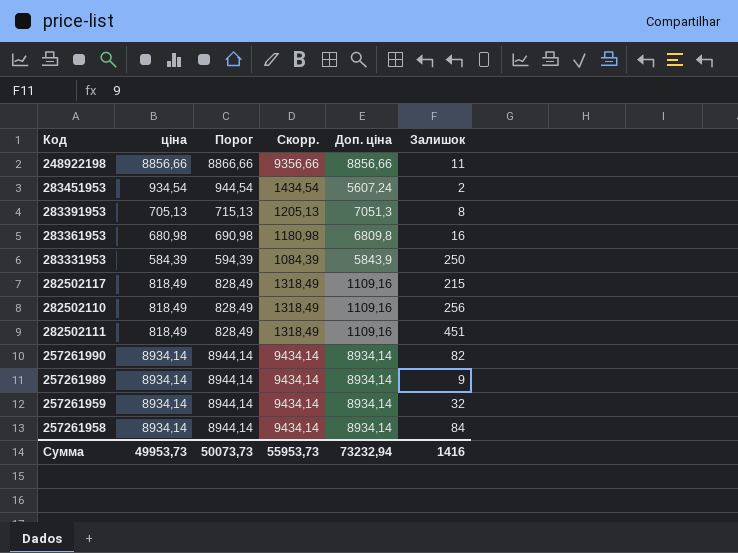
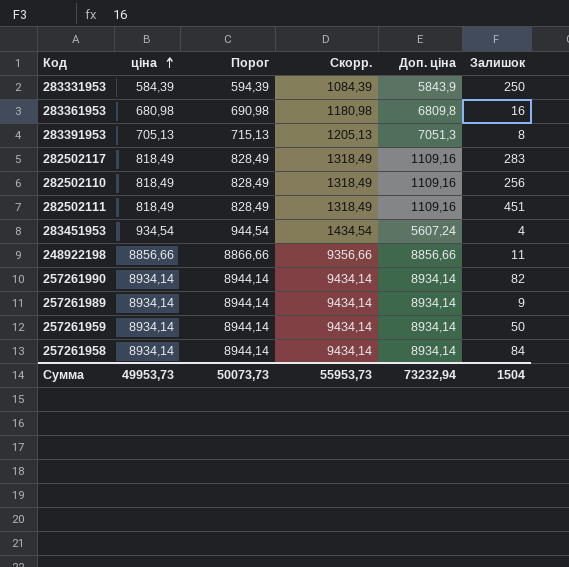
row order: none -> ціна ascending
282502117 | Залишок: 215 -> 283
283451953 | Залишок: 2 -> 4
257261959 | Залишок: 32 -> 50
Сумма | Залишок: 1416 -> 1504

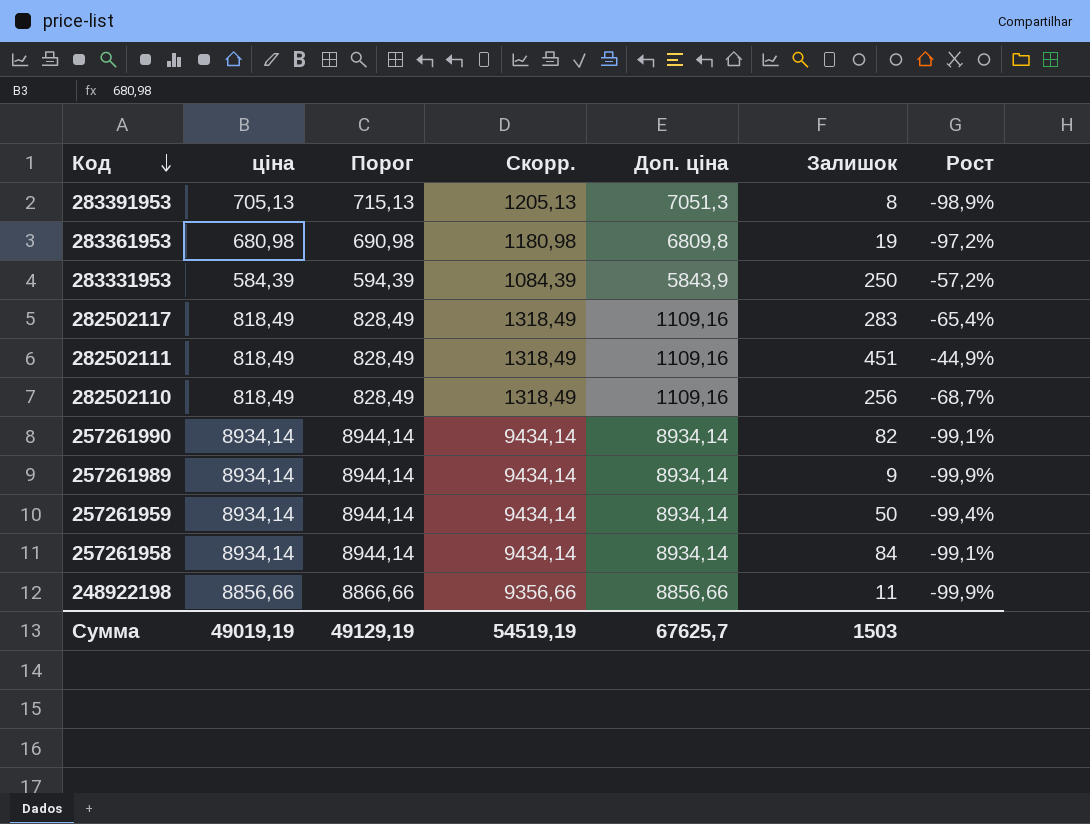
row order: ціна ascending -> Код descending
column Рост | formula: none -> ([Залишок] - [ціна]) / [ціна]
row 283451953: 934,54 | 944,54 | 1434,54 | 5607,24 | 4 -> none
283361953 | Залишок: 16 -> 19
Сумма | ціна: 49953,73 -> 49019,19
Сумма | Порог: 50073,73 -> 49129,19
Сумма | Скорр.: 55953,73 -> 54519,19
Сумма | Доп. ціна: 73232,94 -> 67625,7
Сумма | Залишок: 1504 -> 1503

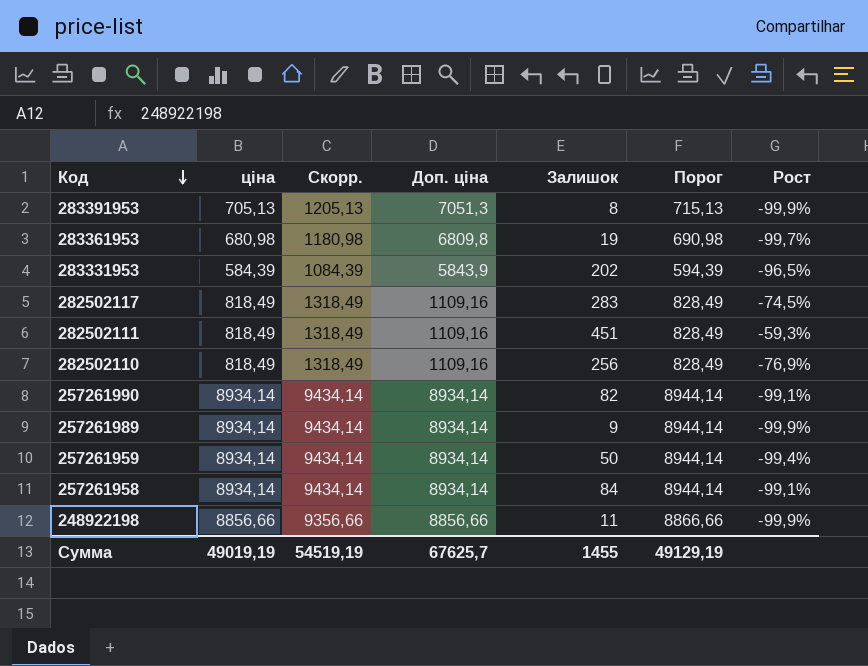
column Порог | position: 3 -> 6
column Рост | formula: ([Залишок] - [ціна]) / [ціна] -> ([Залишок] - [Доп. ціна]) / [Доп. ціна]
283331953 | Залишок: 250 -> 202
Сумма | Залишок: 1503 -> 1455

